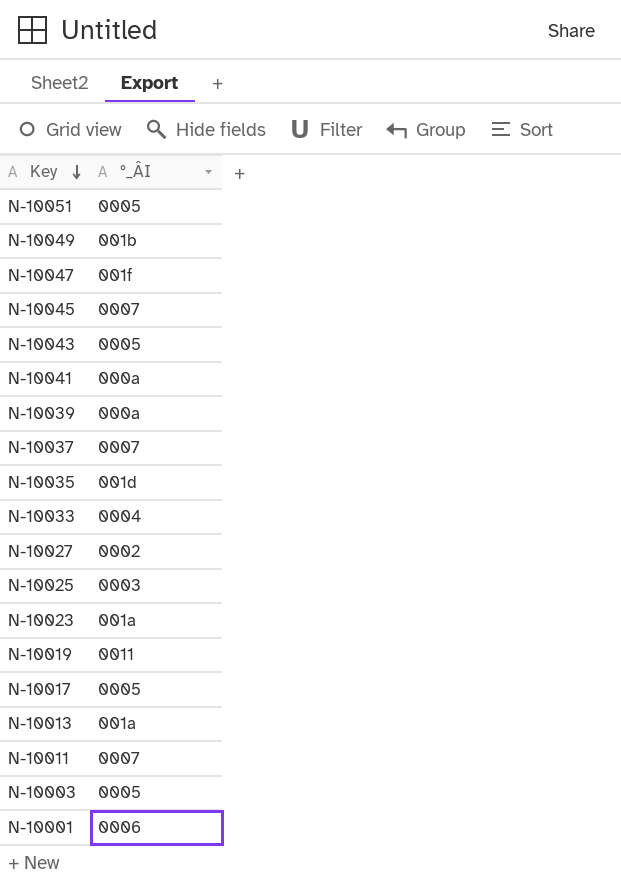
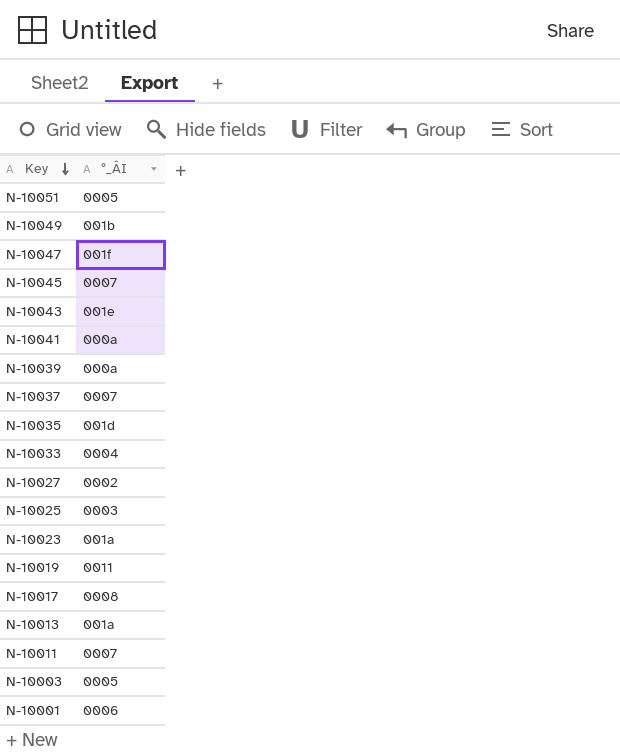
N-10043 | °_ÂI: 0005 -> 001e
N-10017 | °_ÂI: 0005 -> 0008

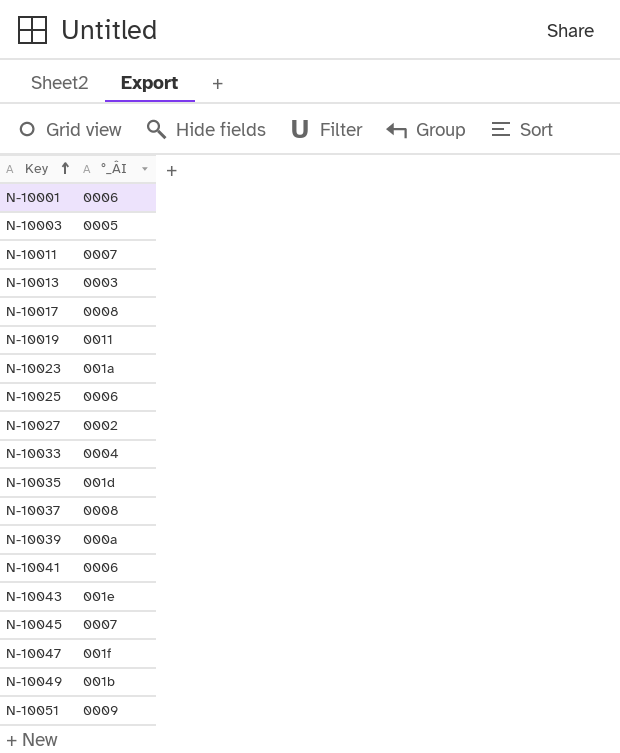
row order: Key descending -> Key ascending
N-10013 | °_ÂI: 001a -> 0003
N-10025 | °_ÂI: 0003 -> 0006
N-10037 | °_ÂI: 0007 -> 0008
N-10041 | °_ÂI: 000a -> 0006
N-10051 | °_ÂI: 0005 -> 0009

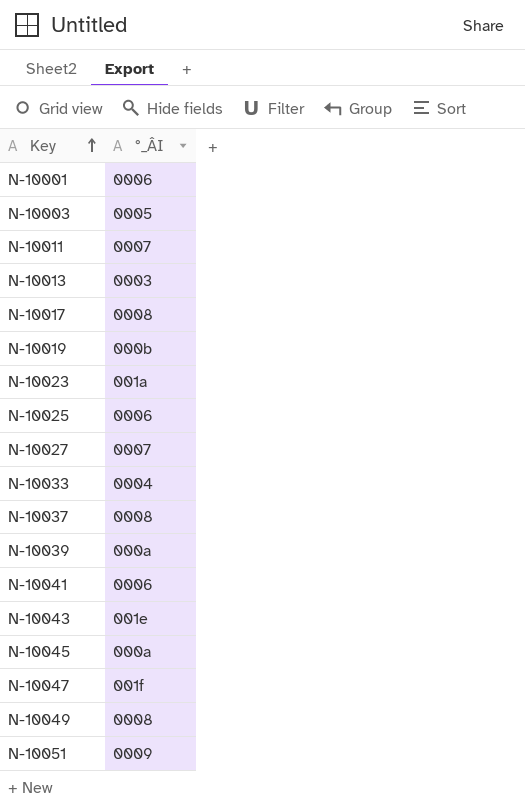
row N-10035: 001d -> none
N-10019 | °_ÂI: 0011 -> 000b
N-10027 | °_ÂI: 0002 -> 0007
N-10045 | °_ÂI: 0007 -> 000a
N-10049 | °_ÂI: 001b -> 0008

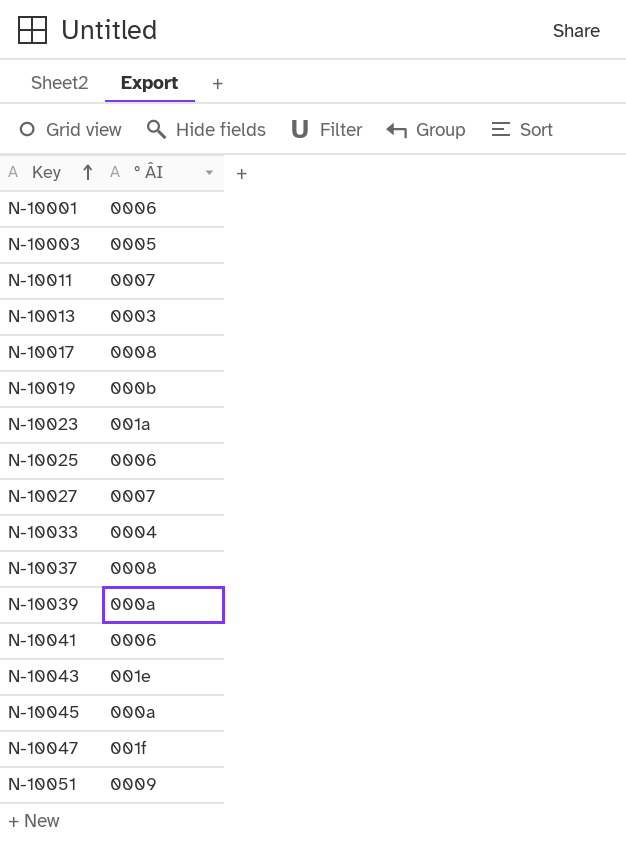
column name: °_ÂI -> ° ÂI
row N-10049: 0008 -> none

